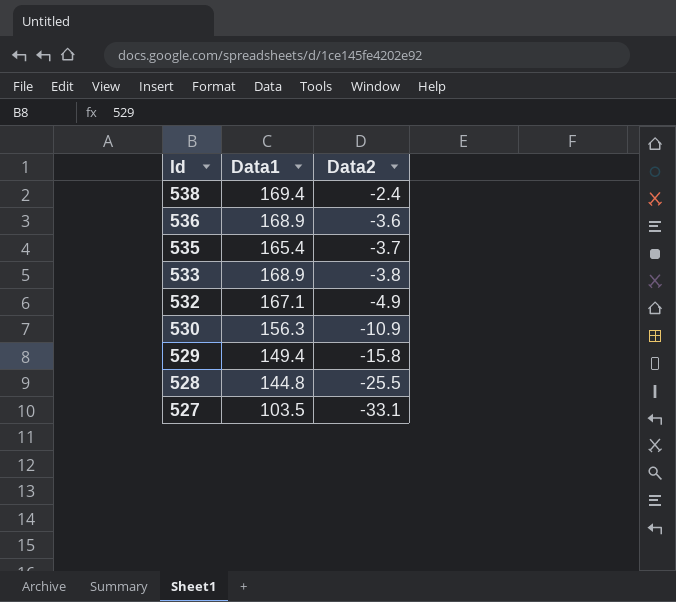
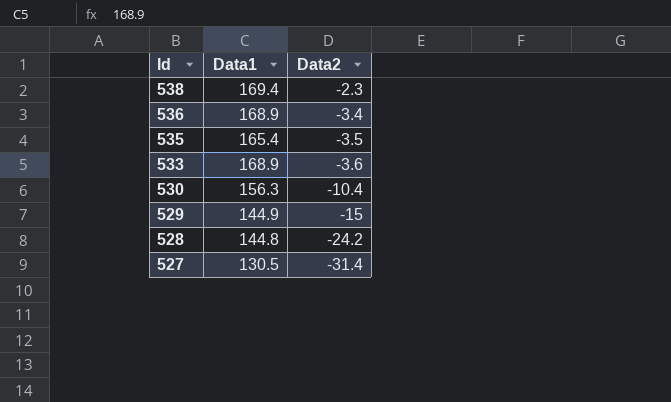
row 532: 167.1 | -4.9 -> none
538 | Data2: -2.4 -> -2.3
536 | Data2: -3.6 -> -3.4
535 | Data2: -3.7 -> -3.5
533 | Data2: -3.8 -> -3.6
530 | Data2: -10.9 -> -10.4
529 | Data1: 149.4 -> 144.9
529 | Data2: -15.8 -> -15
528 | Data2: -25.5 -> -24.2
527 | Data1: 103.5 -> 130.5
527 | Data2: -33.1 -> -31.4

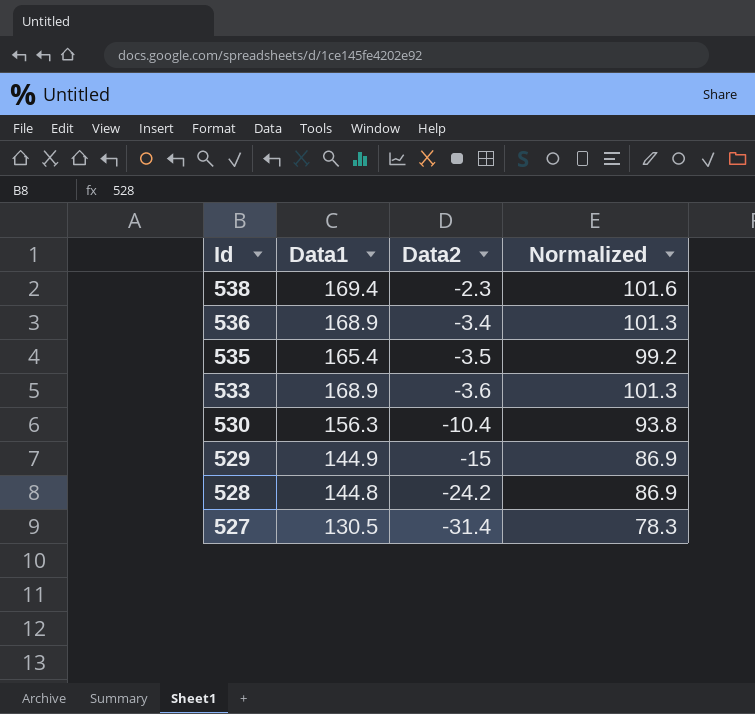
column Normalized | formula: none -> [Data1] * 0.6

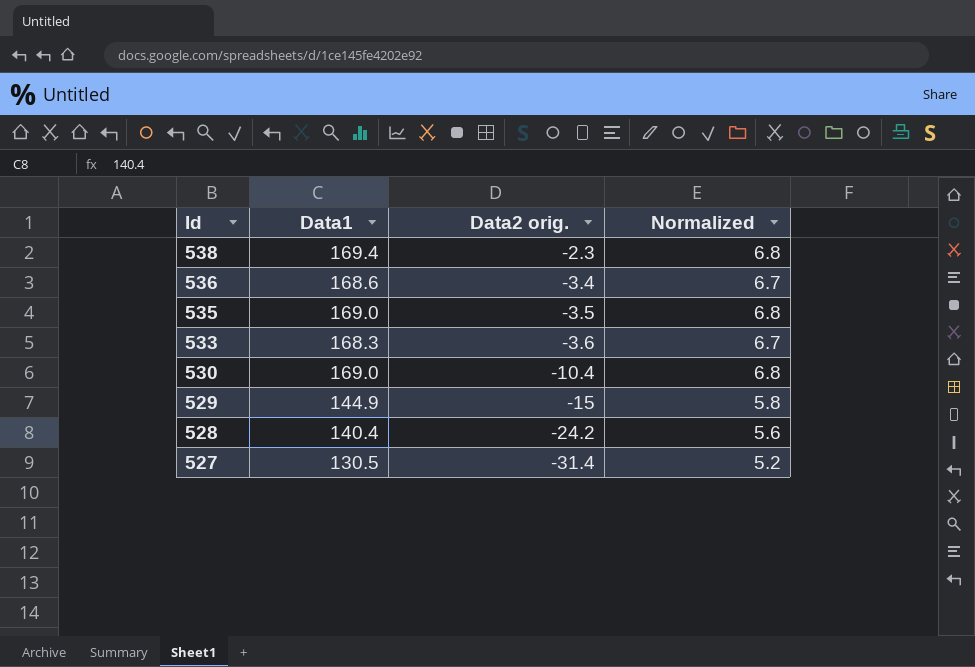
column name: Data2 -> Data2 orig.
column Normalized | formula: [Data1] * 0.6 -> [Data1] * 0.04
536 | Data1: 168.9 -> 168.6
535 | Data1: 165.4 -> 169.0
533 | Data1: 168.9 -> 168.3
530 | Data1: 156.3 -> 169.0
528 | Data1: 144.8 -> 140.4

